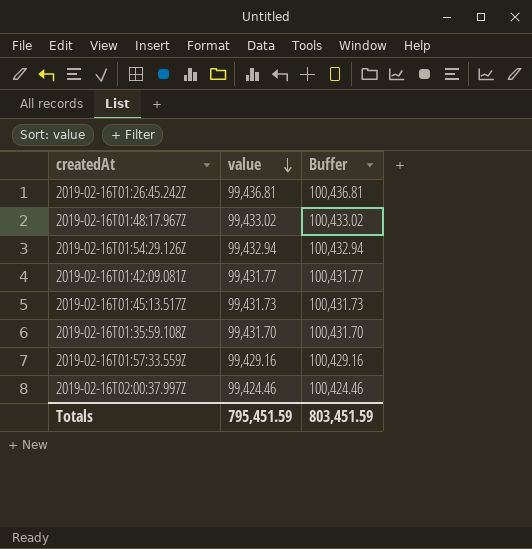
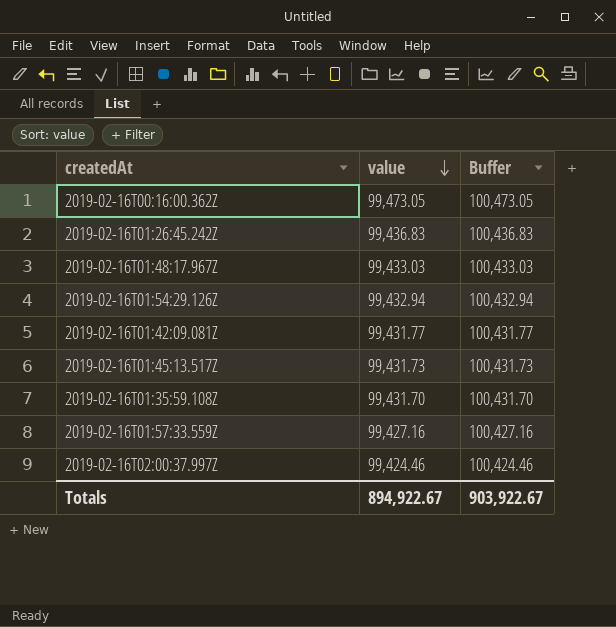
row 2019-02-16T00:16:00.362Z: none -> 99,473.05 | 100,473.05
2019-02-16T01:26:45.242Z | value: 99,436.81 -> 99,436.83
2019-02-16T01:26:45.242Z | Buffer: 100,436.81 -> 100,436.83
2019-02-16T01:48:17.967Z | value: 99,433.02 -> 99,433.03
2019-02-16T01:48:17.967Z | Buffer: 100,433.02 -> 100,433.03
2019-02-16T01:57:33.559Z | value: 99,429.16 -> 99,427.16
2019-02-16T01:57:33.559Z | Buffer: 100,429.16 -> 100,427.16
Totals | value: 795,451.59 -> 894,922.67
Totals | Buffer: 803,451.59 -> 903,922.67

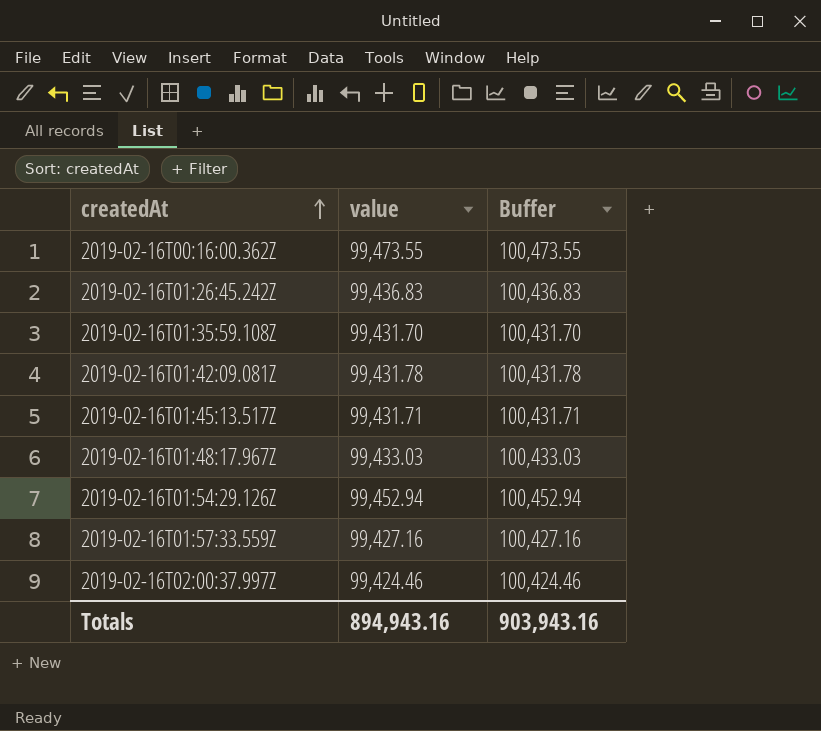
row order: value descending -> createdAt ascending
2019-02-16T00:16:00.362Z | value: 99,473.05 -> 99,473.55
2019-02-16T00:16:00.362Z | Buffer: 100,473.05 -> 100,473.55
2019-02-16T01:42:09.081Z | value: 99,431.77 -> 99,431.78
2019-02-16T01:42:09.081Z | Buffer: 100,431.77 -> 100,431.78
2019-02-16T01:45:13.517Z | value: 99,431.73 -> 99,431.71
2019-02-16T01:45:13.517Z | Buffer: 100,431.73 -> 100,431.71
2019-02-16T01:54:29.126Z | value: 99,432.94 -> 99,452.94
2019-02-16T01:54:29.126Z | Buffer: 100,432.94 -> 100,452.94
Totals | value: 894,922.67 -> 894,943.16
Totals | Buffer: 903,922.67 -> 903,943.16

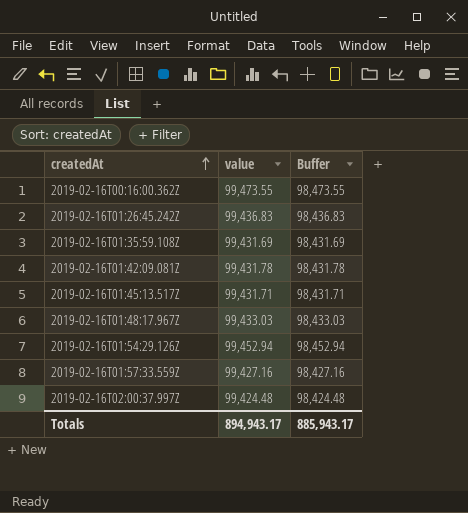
column Buffer | formula: [value] + 1000 -> [value] - 1000
2019-02-16T01:35:59.108Z | value: 99,431.70 -> 99,431.69
2019-02-16T02:00:37.997Z | value: 99,424.46 -> 99,424.48
Totals | value: 894,943.16 -> 894,943.17
Totals | Buffer: 903,943.16 -> 885,943.17

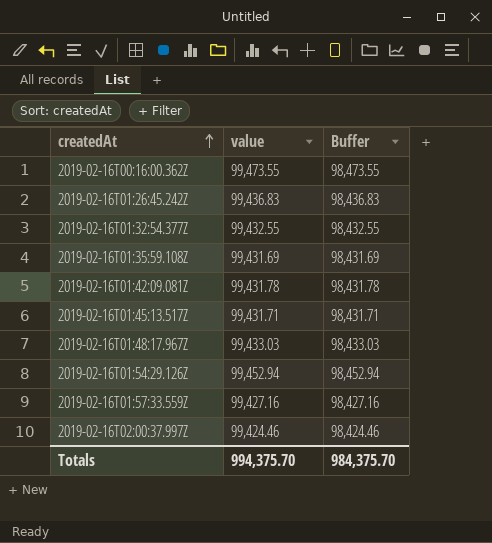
row 2019-02-16T01:32:54.377Z: none -> 99,432.55 | 98,432.55
2019-02-16T02:00:37.997Z | value: 99,424.48 -> 99,424.46
2019-02-16T02:00:37.997Z | Buffer: 98,424.48 -> 98,424.46
Totals | value: 894,943.17 -> 994,375.70
Totals | Buffer: 885,943.17 -> 984,375.70

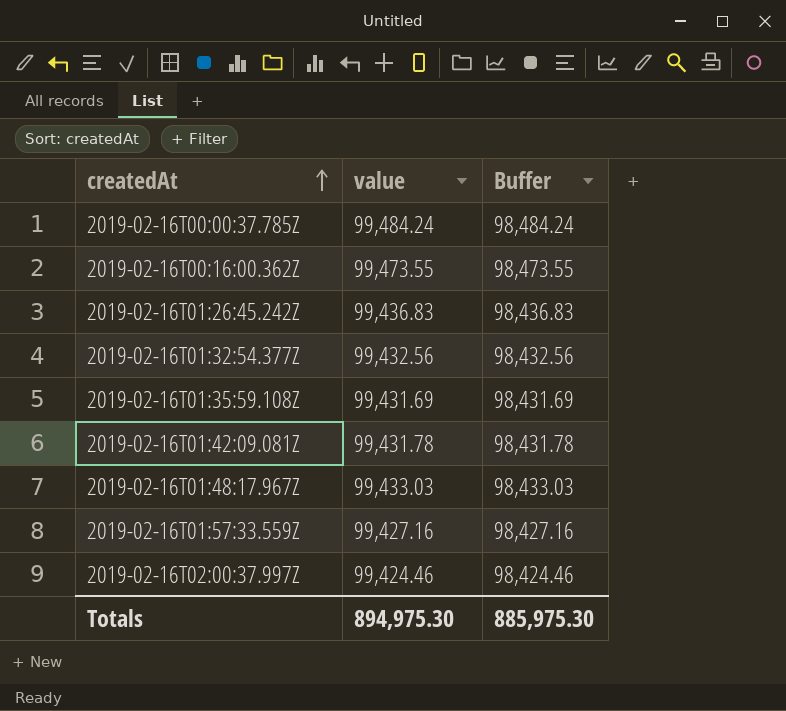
row 2019-02-16T01:45:13.517Z: 99,431.71 | 98,431.71 -> none
row 2019-02-16T01:54:29.126Z: 99,452.94 | 98,452.94 -> none
row 2019-02-16T00:00:37.785Z: none -> 99,484.24 | 98,484.24
2019-02-16T01:32:54.377Z | value: 99,432.55 -> 99,432.56
2019-02-16T01:32:54.377Z | Buffer: 98,432.55 -> 98,432.56
Totals | value: 994,375.70 -> 894,975.30
Totals | Buffer: 984,375.70 -> 885,975.30

